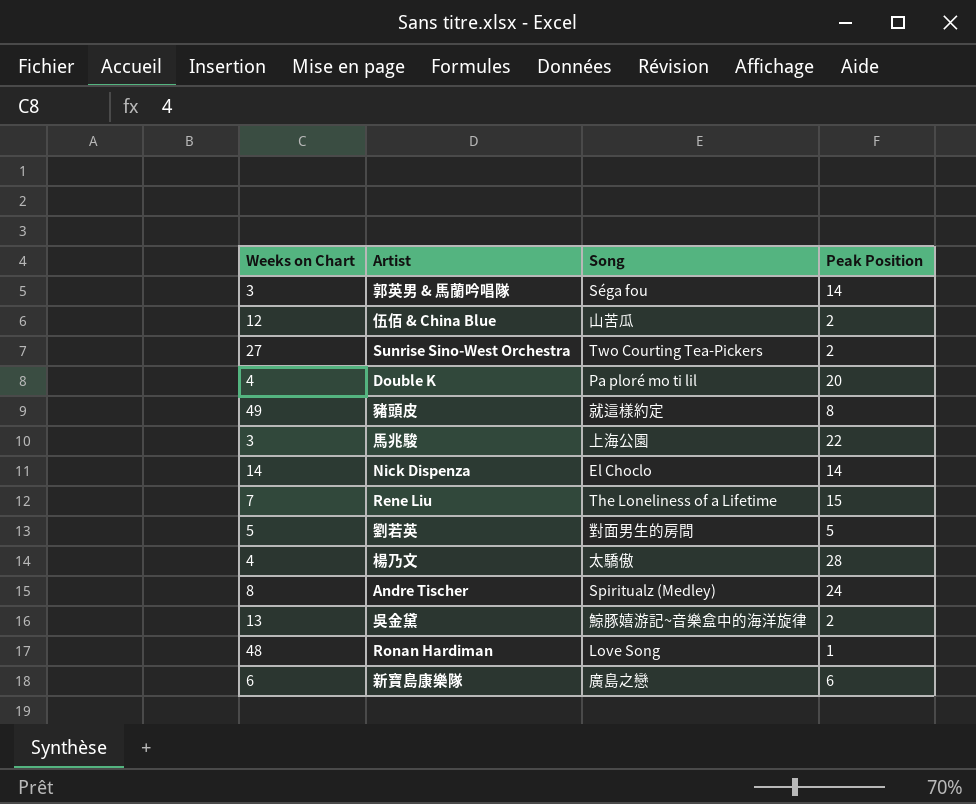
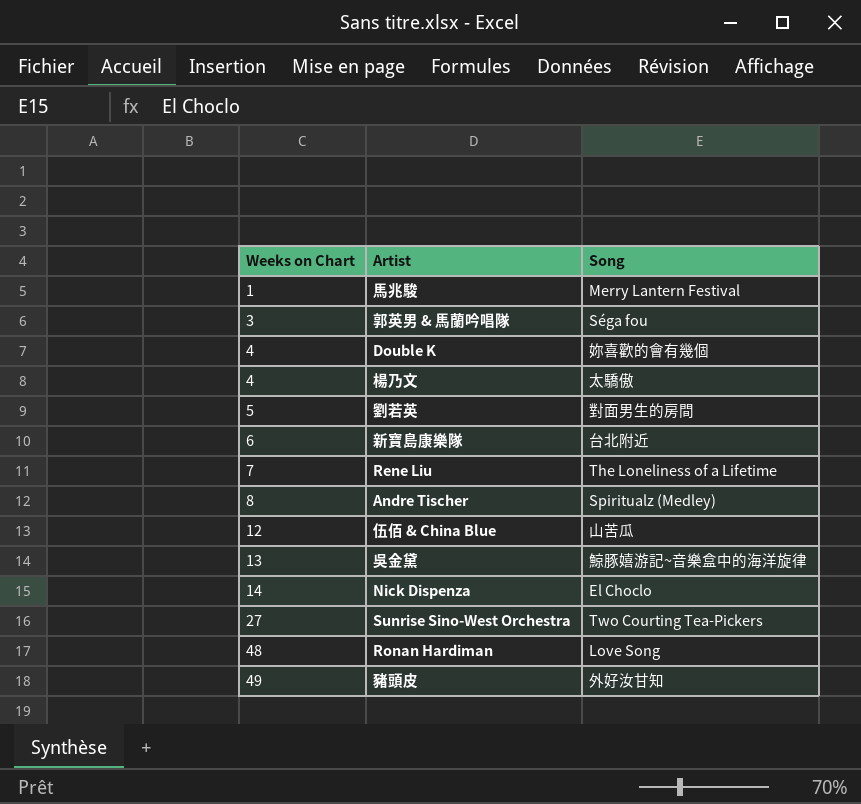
row order: none -> Weeks on Chart ascending
column Peak Position | position: 4 -> none
馬兆駿 | Weeks on Chart: 3 -> 1
馬兆駿 | Song: 上海公園 -> Merry Lantern Festival
Double K | Song: Pa ploré mo ti lil -> 妳喜歡的會有幾個
新寶島康樂隊 | Song: 廣島之戀 -> 台北附近
豬頭皮 | Song: 就這樣約定 -> 外好汝甘知

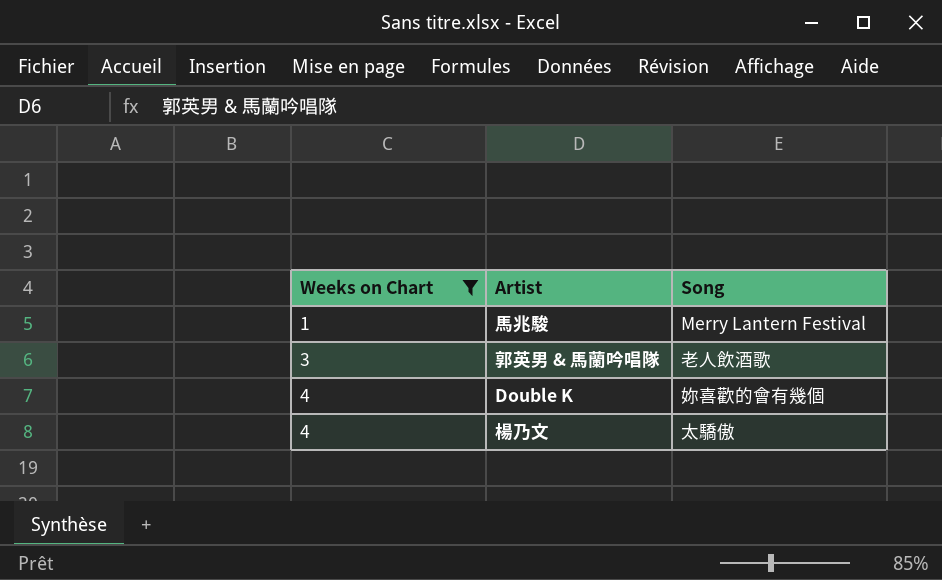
filter: none -> Weeks on Chart <= 4
郭英男 & 馬蘭吟唱隊 | Song: Séga fou -> 老人飲酒歌

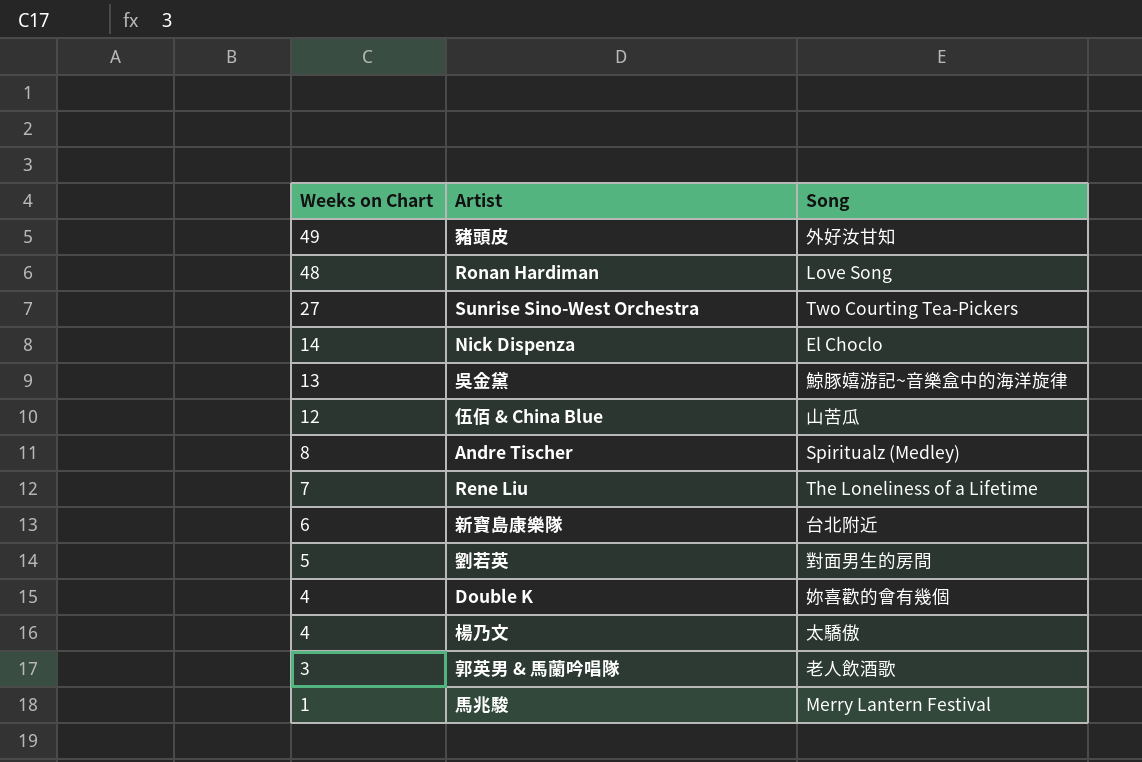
filter: Weeks on Chart <= 4 -> none
row order: Weeks on Chart ascending -> Weeks on Chart descending

